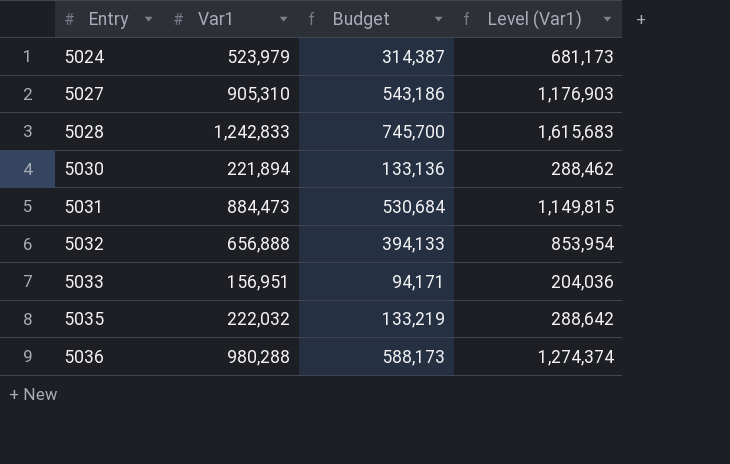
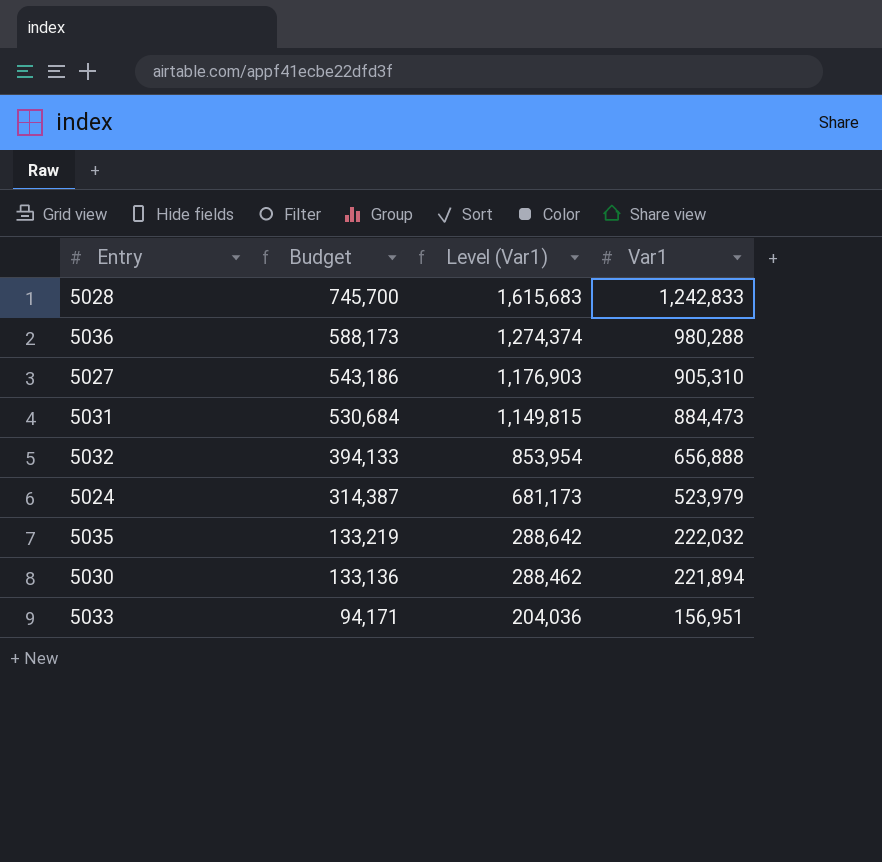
row order: Entry ascending -> Budget descending
column Var1 | position: 2 -> 4

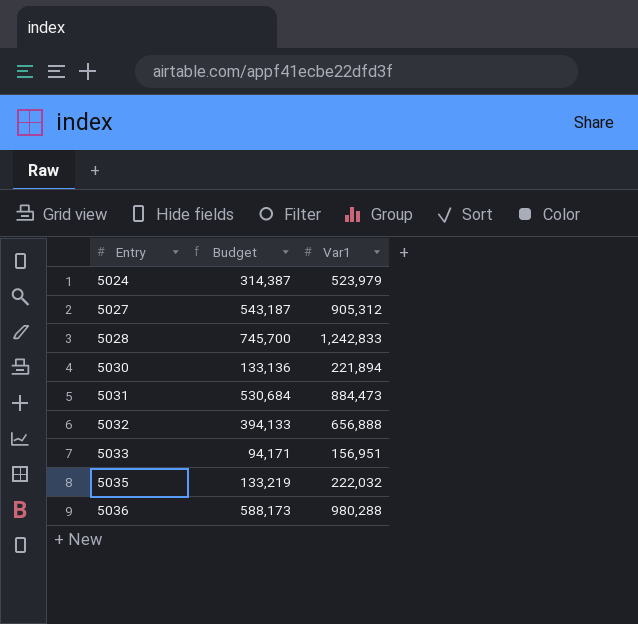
row order: Budget descending -> Entry ascending
column Level (Var1) | formula: [Var1] * 1.3 -> none
5027 | Budget: 543,186 -> 543,187
5027 | Var1: 905,310 -> 905,312

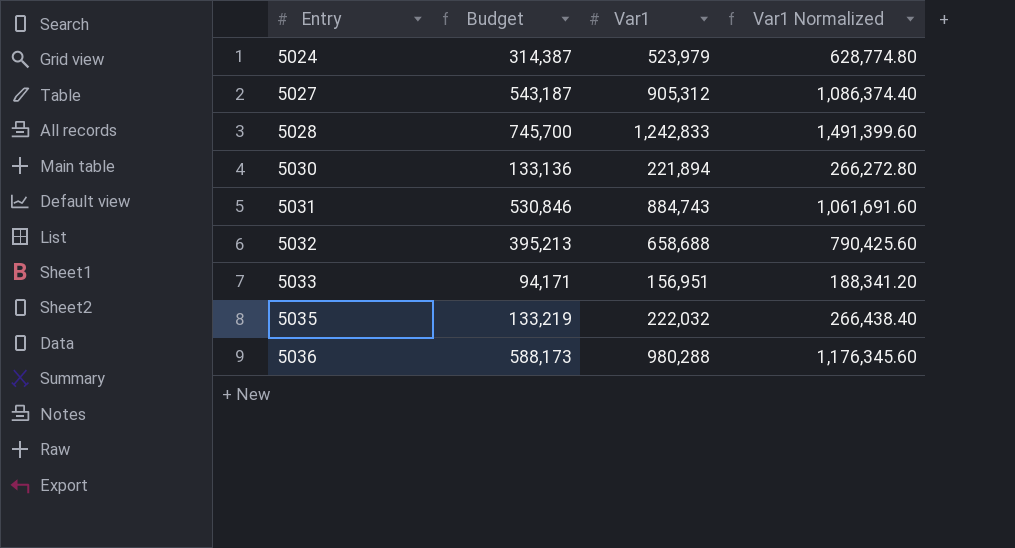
column Var1 Normalized | formula: none -> [Var1] * 1.2
5031 | Budget: 530,684 -> 530,846
5031 | Var1: 884,473 -> 884,743
5032 | Budget: 394,133 -> 395,213
5032 | Var1: 656,888 -> 658,688

